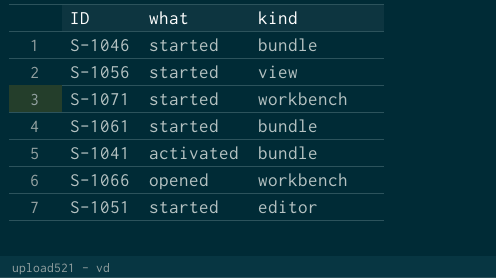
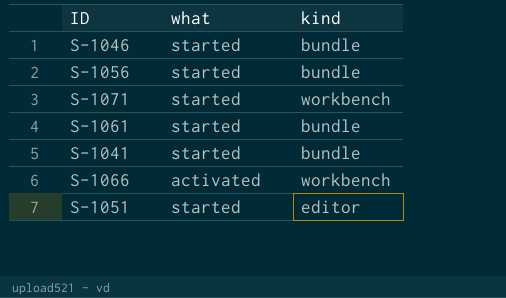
S-1056 | kind: view -> bundle
S-1041 | what: activated -> started
S-1066 | what: opened -> activated

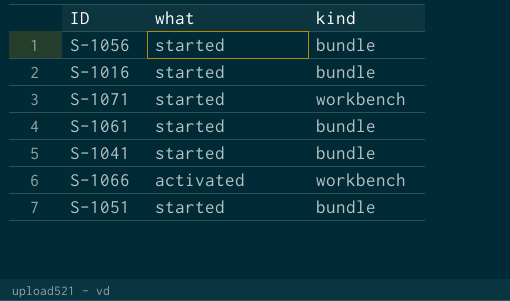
row S-1046: started | bundle -> none
row S-1016: none -> started | bundle
S-1051 | kind: editor -> bundle

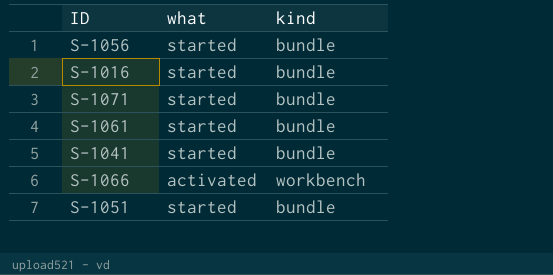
S-1071 | kind: workbench -> bundle

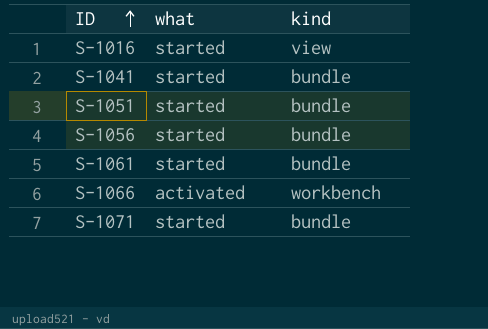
row order: none -> ID ascending
S-1016 | kind: bundle -> view

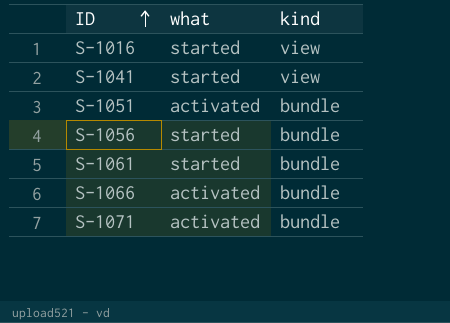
S-1041 | kind: bundle -> view
S-1051 | what: started -> activated
S-1066 | kind: workbench -> bundle
S-1071 | what: started -> activated

